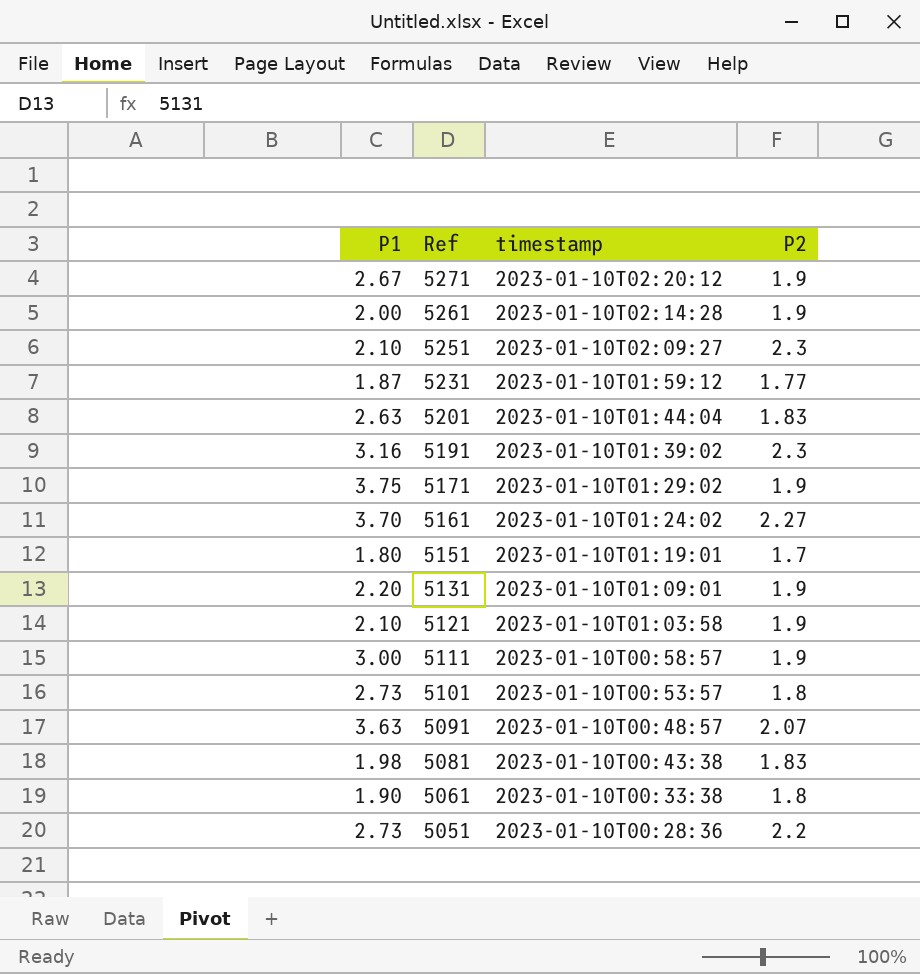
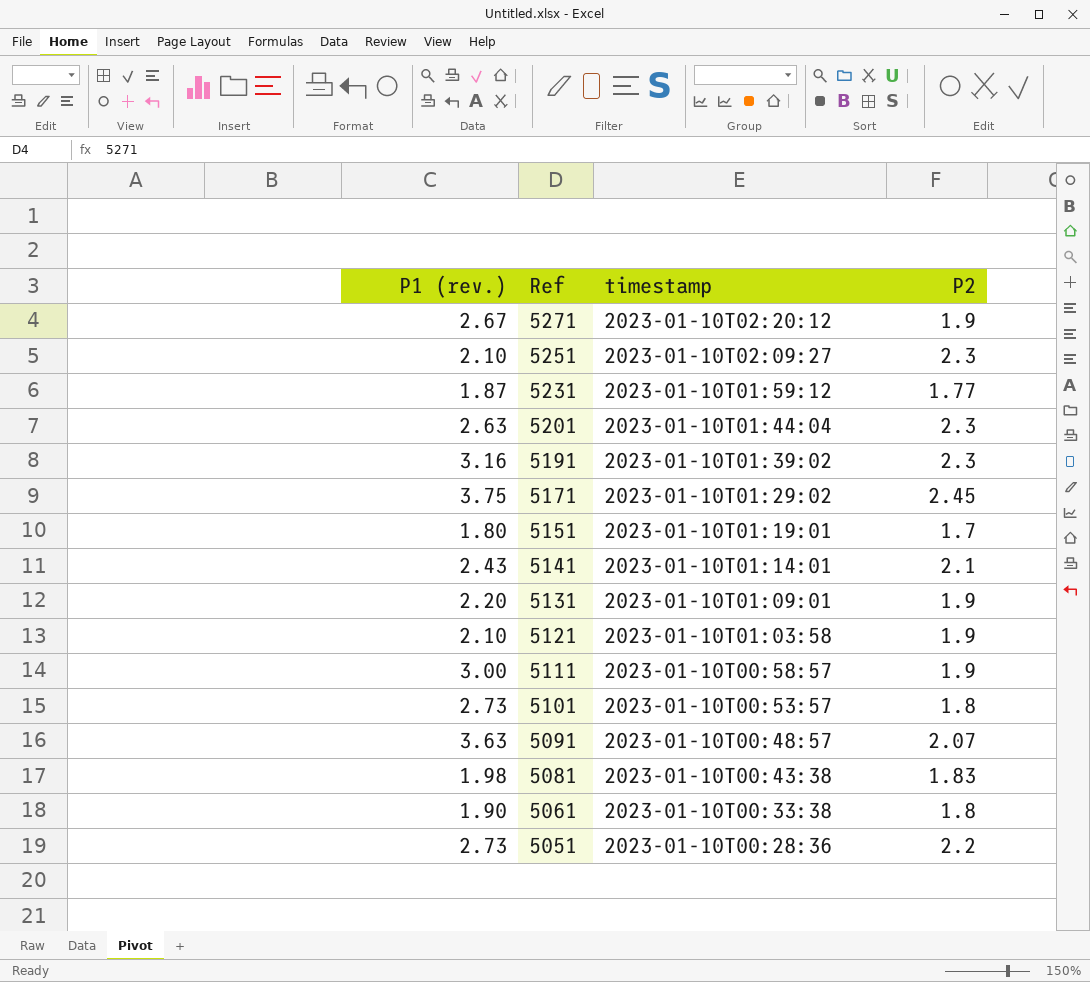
column name: P1 -> P1 (rev.)
row 5261: 2.00 | 2023-01-10T02:14:28 | 1.9 -> none
row 5161: 3.70 | 2023-01-10T01:24:02 | 2.27 -> none
5201 | P2: 1.83 -> 2.3
5171 | P2: 1.9 -> 2.45
row 5141: none -> 2.43 | 2023-01-10T01:14:01 | 2.1

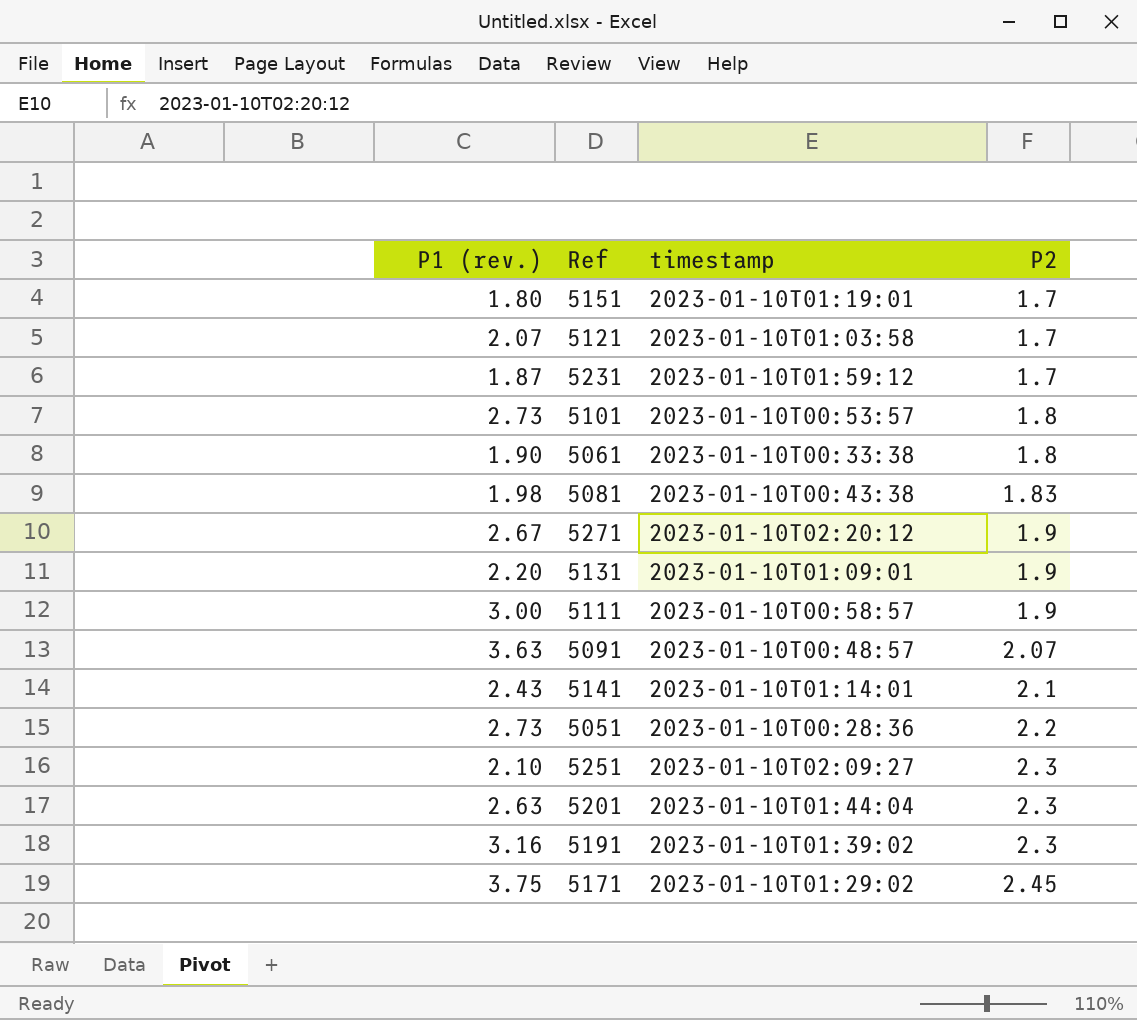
row order: Ref descending -> P2 ascending
5121 | P1 (rev.): 2.10 -> 2.07
5121 | P2: 1.9 -> 1.7
5231 | P2: 1.77 -> 1.7

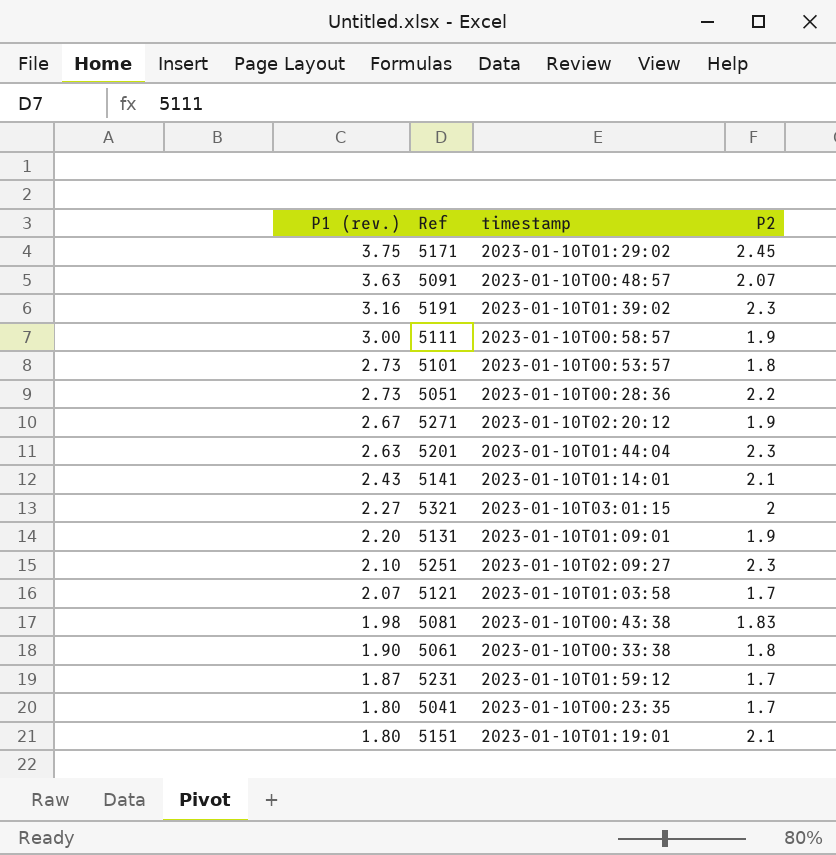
row order: P2 ascending -> P1 (rev.) descending
row 5321: none -> 2.27 | 2023-01-10T03:01:15 | 2
row 5041: none -> 1.80 | 2023-01-10T00:23:35 | 1.7
5151 | P2: 1.7 -> 2.1

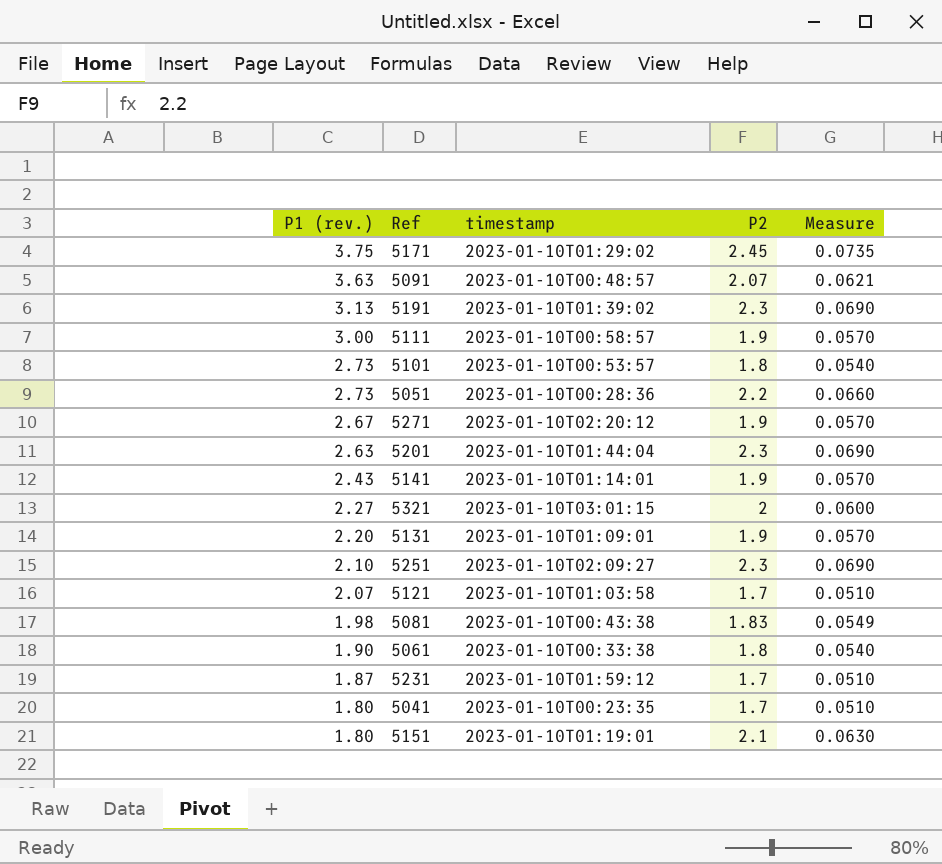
column Measure | formula: none -> [P2] * 0.03
5191 | P1 (rev.): 3.16 -> 3.13
5141 | P2: 2.1 -> 1.9

